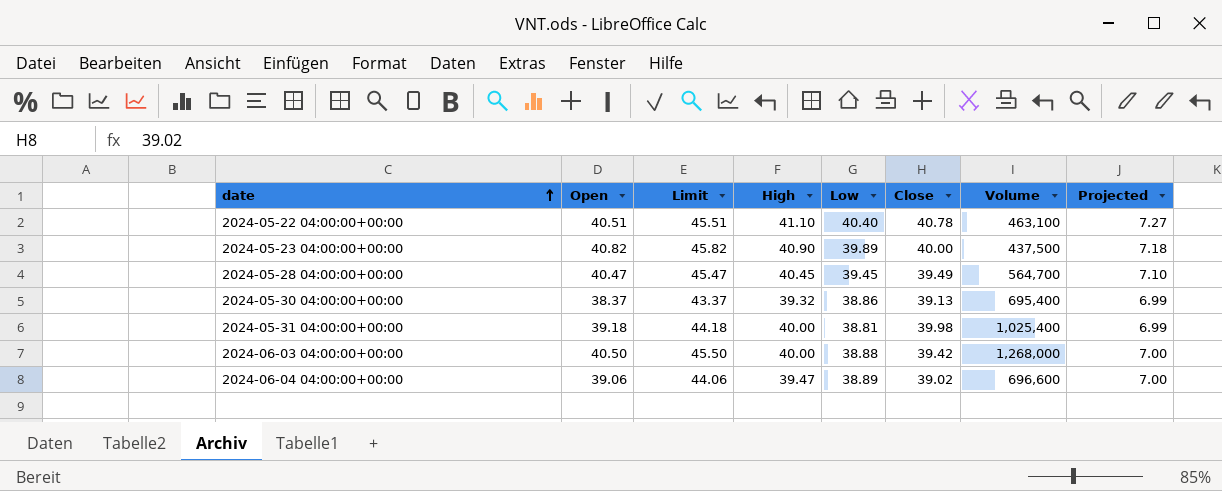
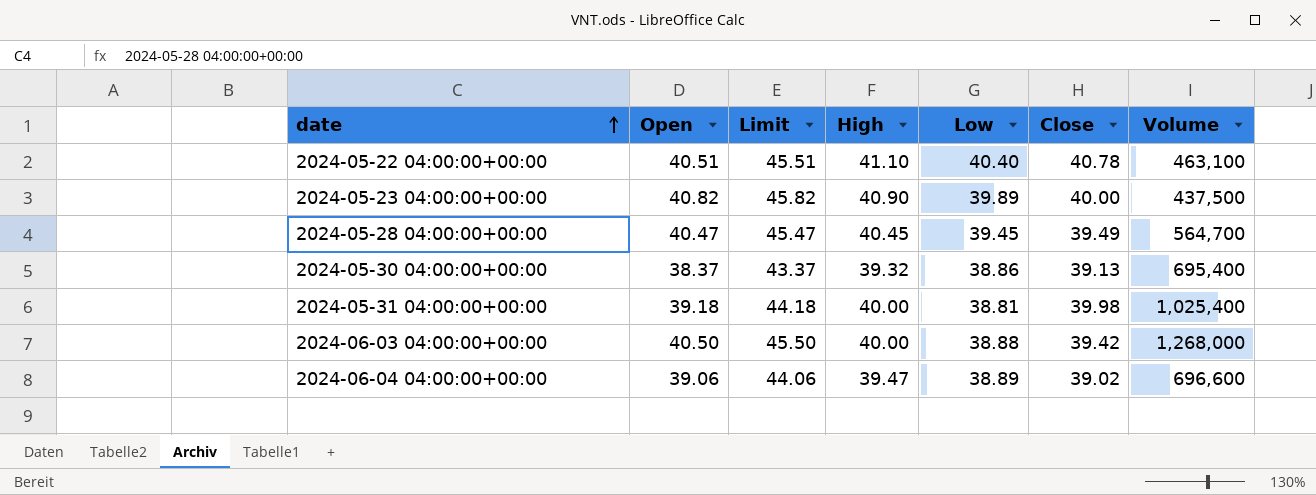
column Projected | formula: [Low] * 0.18 -> none

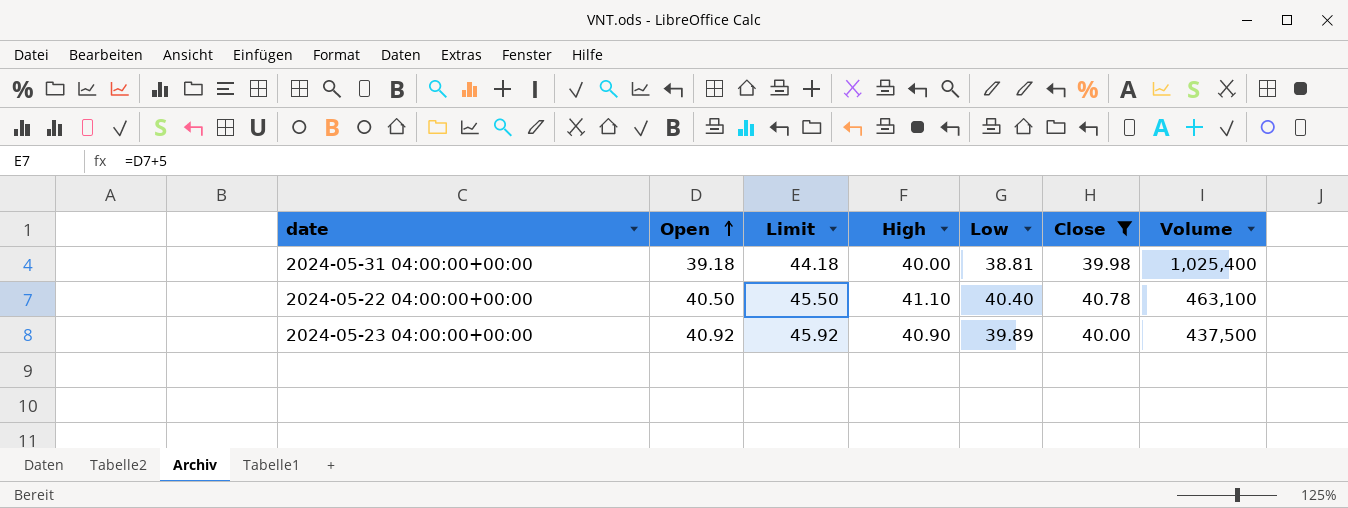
filter: none -> Close >= 39.98
row order: date ascending -> Open ascending
2024-05-22 04:00:00+00:00 | Open: 40.51 -> 40.50
2024-05-22 04:00:00+00:00 | Limit: 45.51 -> 45.50
2024-05-23 04:00:00+00:00 | Open: 40.82 -> 40.92
2024-05-23 04:00:00+00:00 | Limit: 45.82 -> 45.92

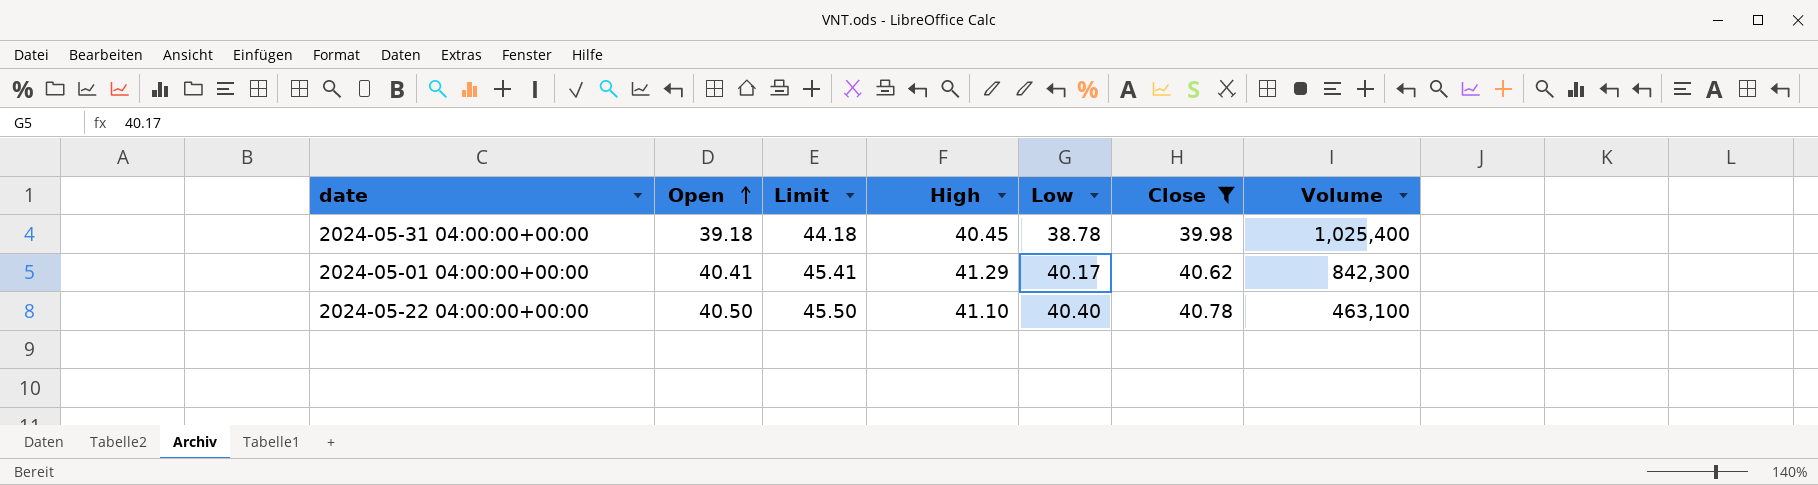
row 2024-05-23 04:00:00+00:00: 40.92 | 45.92 | 40.90 | 39.89 | 40.00 | 437,500 -> none
2024-05-31 04:00:00+00:00 | High: 40.00 -> 40.45
2024-05-31 04:00:00+00:00 | Low: 38.81 -> 38.78
row 2024-05-01 04:00:00+00:00: none -> 40.41 | 45.41 | 41.29 | 40.17 | 40.62 | 842,300

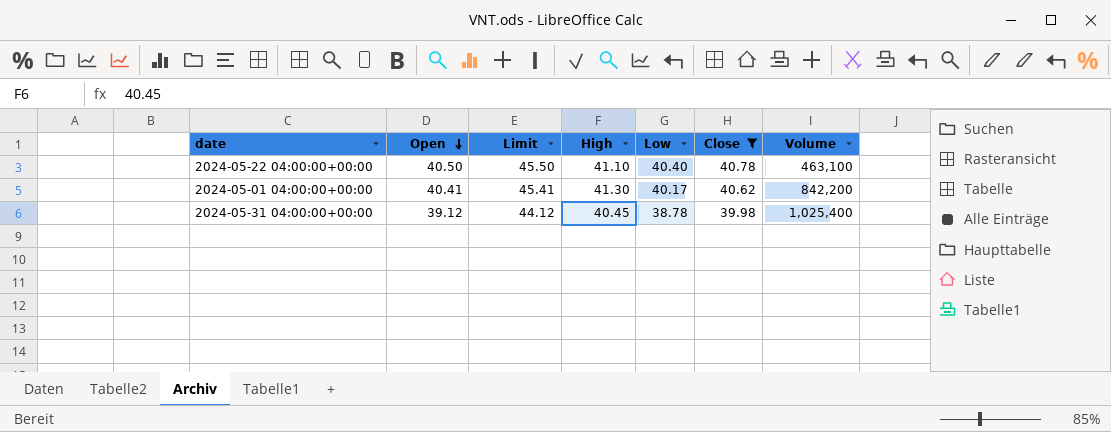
row order: Open ascending -> Open descending
2024-05-01 04:00:00+00:00 | High: 41.29 -> 41.30
2024-05-01 04:00:00+00:00 | Volume: 842,300 -> 842,200
2024-05-31 04:00:00+00:00 | Open: 39.18 -> 39.12
2024-05-31 04:00:00+00:00 | Limit: 44.18 -> 44.12

